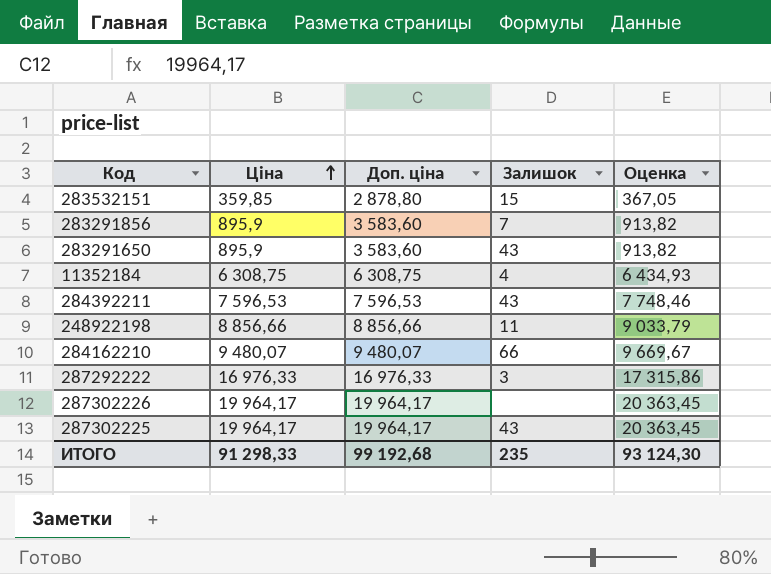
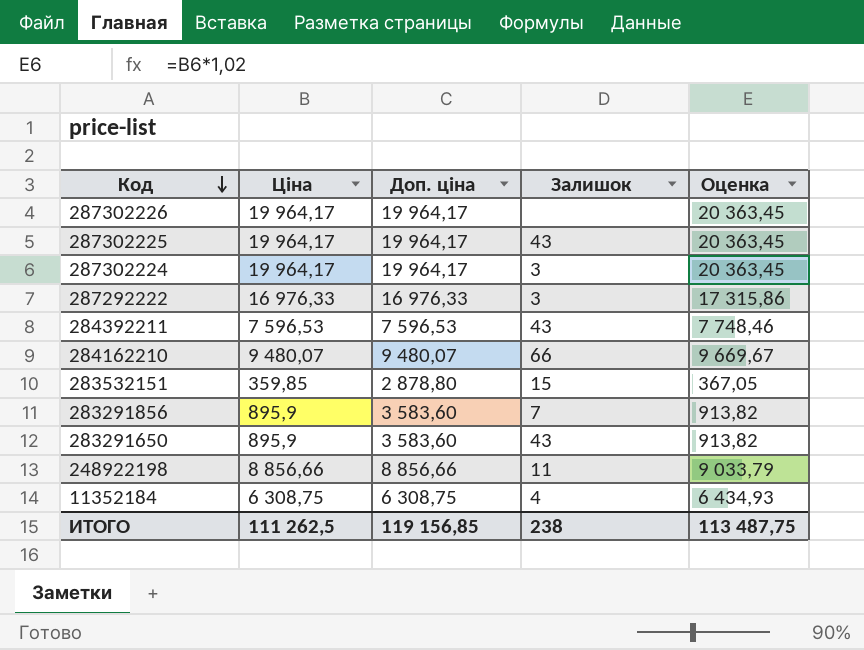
row order: Ціна ascending -> Код descending
row 287302224: none -> 19 964,17 | 19 964,17 | 3 | 20 363,45
ИТОГО | Ціна: 91 298,33 -> 111 262,5
ИТОГО | Доп. ціна: 99 192,68 -> 119 156,85
ИТОГО | Залишок: 235 -> 238
ИТОГО | Оценка: 93 124,30 -> 113 487,75

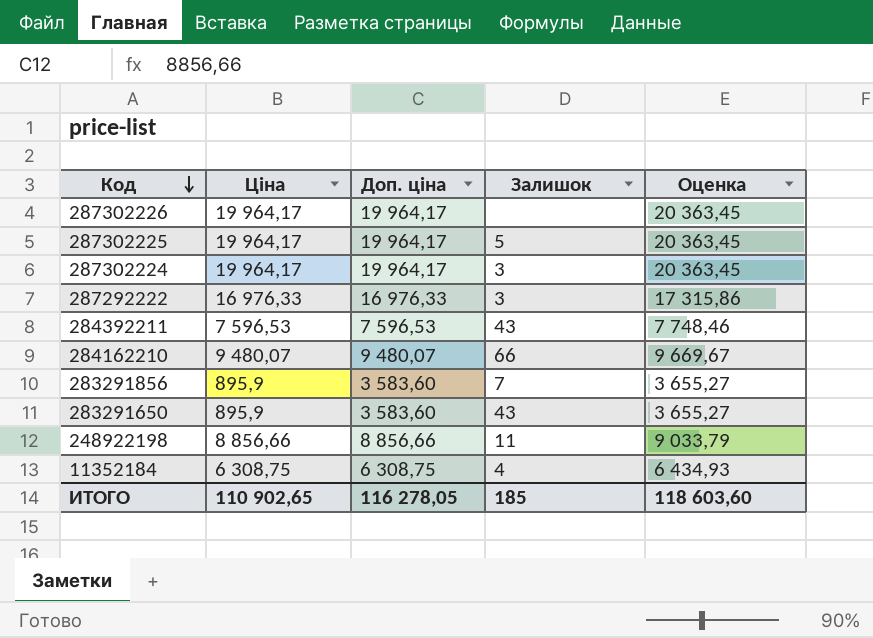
column Оценка | formula: [Ціна] * 1,02 -> [Доп. ціна] * 1,02
row 283532151: 359,85 | 2 878,80 | 15 | 367,05 -> none
287302225 | Залишок: 43 -> 5
ИТОГО | Ціна: 111 262,5 -> 110 902,65
ИТОГО | Доп. ціна: 119 156,85 -> 116 278,05
ИТОГО | Залишок: 238 -> 185
ИТОГО | Оценка: 113 487,75 -> 118 603,60

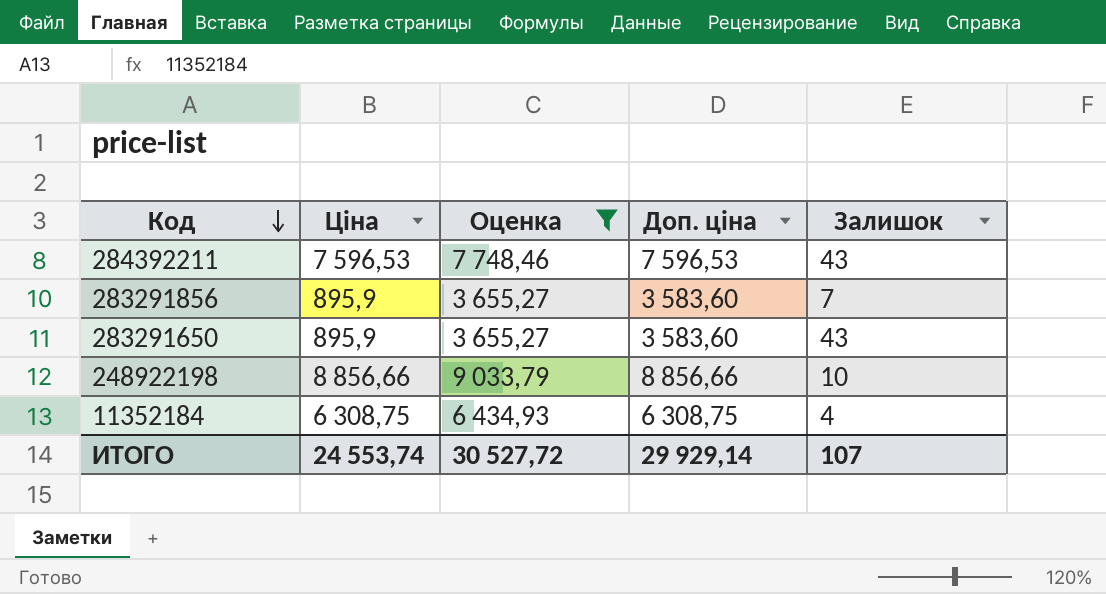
filter: none -> Оценка <= 9 033,79
column Оценка | position: 5 -> 3
248922198 | Залишок: 11 -> 10
ИТОГО | Ціна: 110 902,65 -> 24 553,74
ИТОГО | Оценка: 118 603,60 -> 30 527,72
ИТОГО | Доп. ціна: 116 278,05 -> 29 929,14
ИТОГО | Залишок: 185 -> 107

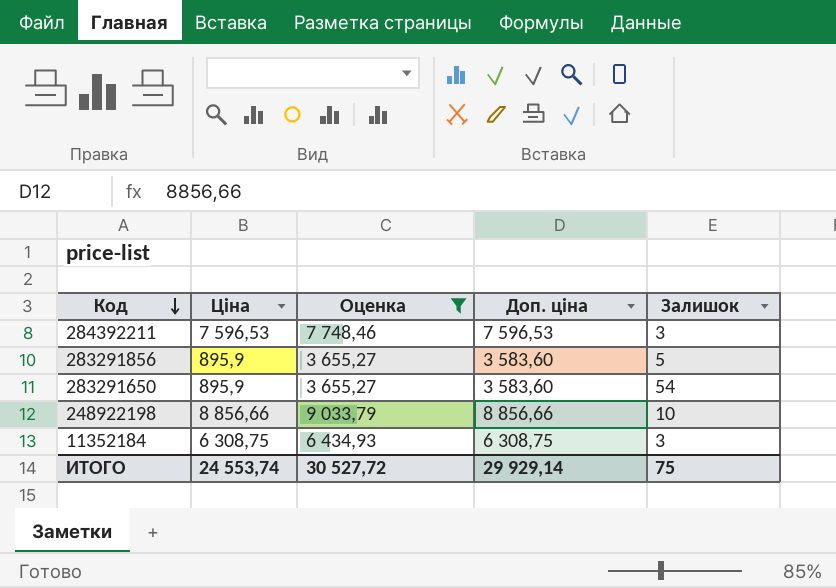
284392211 | Залишок: 43 -> 3
283291856 | Залишок: 7 -> 5
283291650 | Залишок: 43 -> 54
11352184 | Залишок: 4 -> 3
ИТОГО | Залишок: 107 -> 75

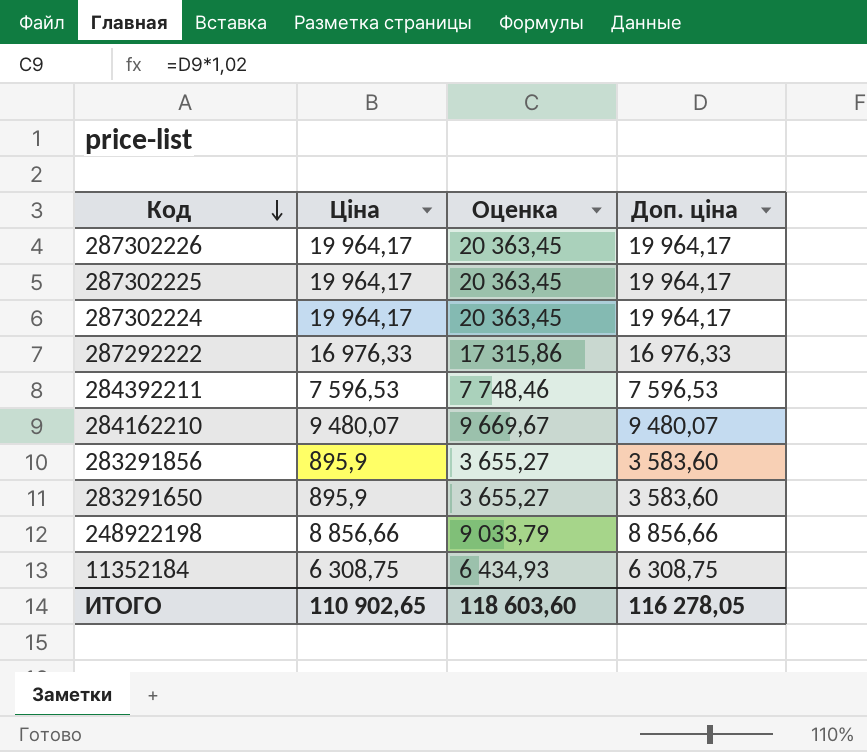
filter: Оценка <= 9 033,79 -> none
column Залишок | position: 5 -> none
ИТОГО | Ціна: 24 553,74 -> 110 902,65
ИТОГО | Оценка: 30 527,72 -> 118 603,60
ИТОГО | Доп. ціна: 29 929,14 -> 116 278,05

